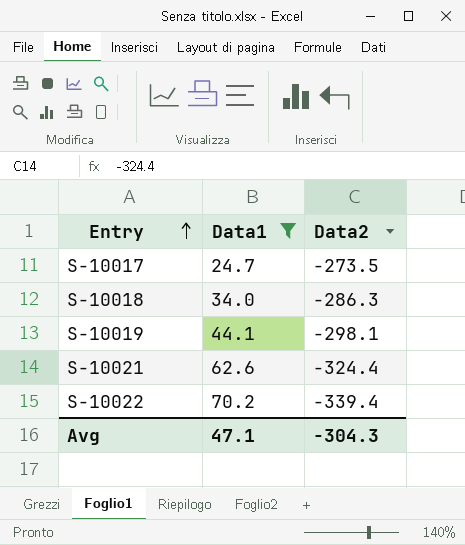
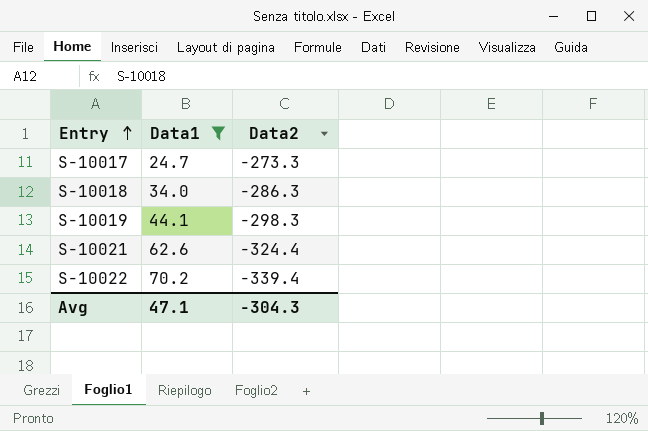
S-10017 | Data2: -273.5 -> -273.3
S-10019 | Data2: -298.1 -> -298.3

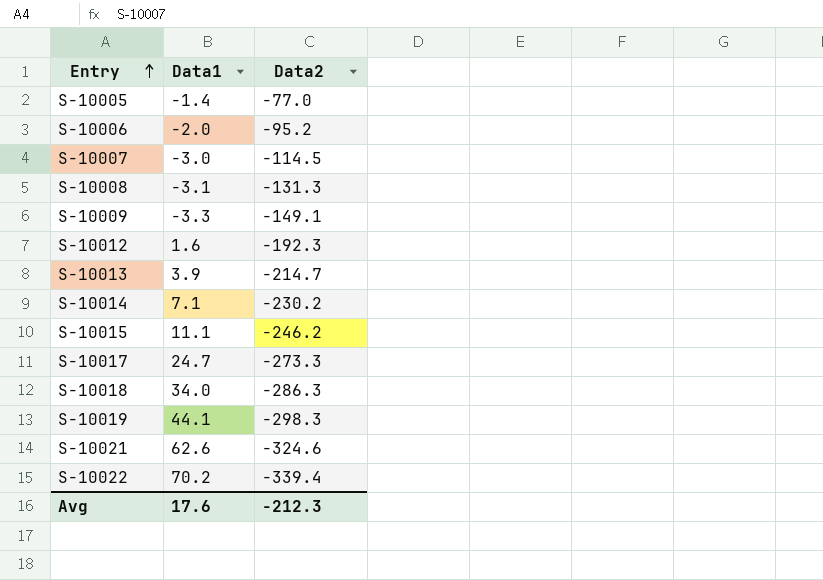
filter: Data1 >= 24.7 -> none
S-10021 | Data2: -324.4 -> -324.6
Avg | Data1: 47.1 -> 17.6
Avg | Data2: -304.3 -> -212.3

